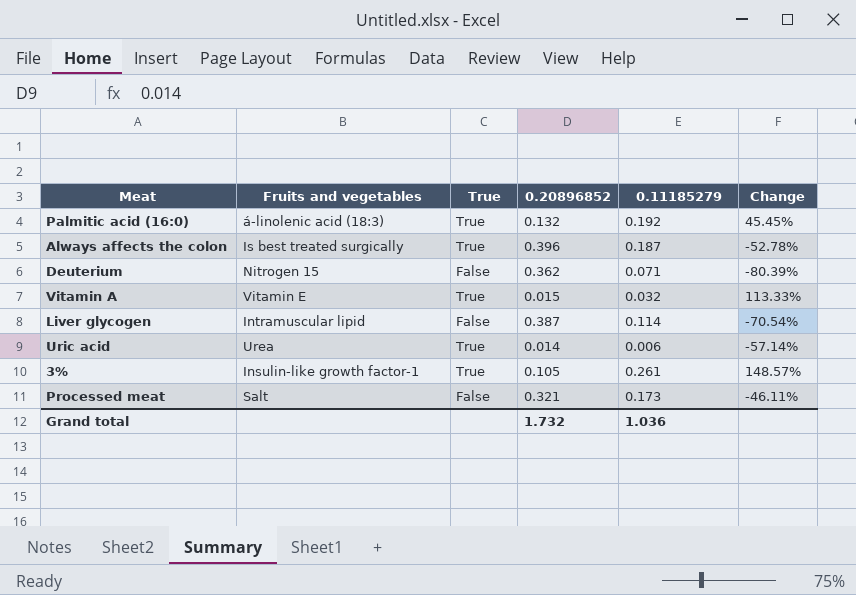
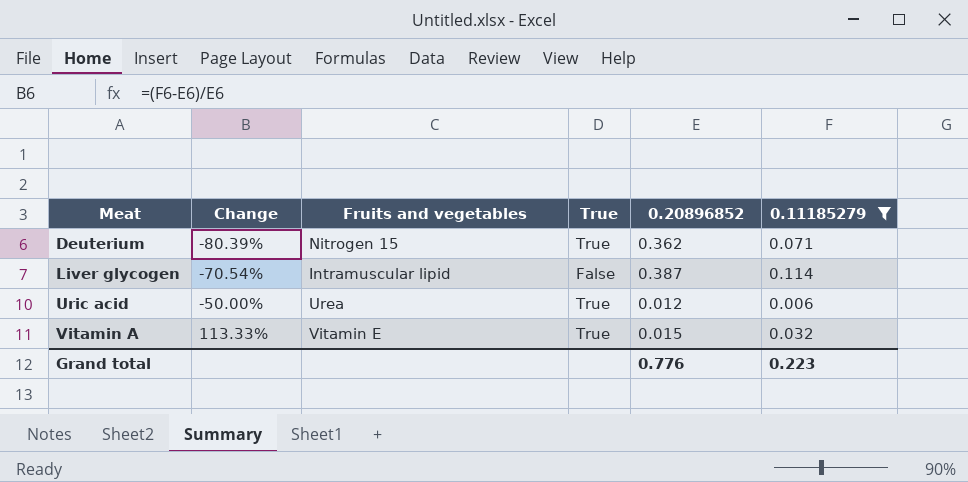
filter: none -> 0.11185279 <= 0.114
row order: none -> Meat ascending
column Change | position: 6 -> 2
Deuterium | True: False -> True
Uric acid | Change: -57.14% -> -50.00%
Uric acid | 0.20896852: 0.014 -> 0.012
Grand total | 0.20896852: 1.732 -> 0.776
Grand total | 0.11185279: 1.036 -> 0.223

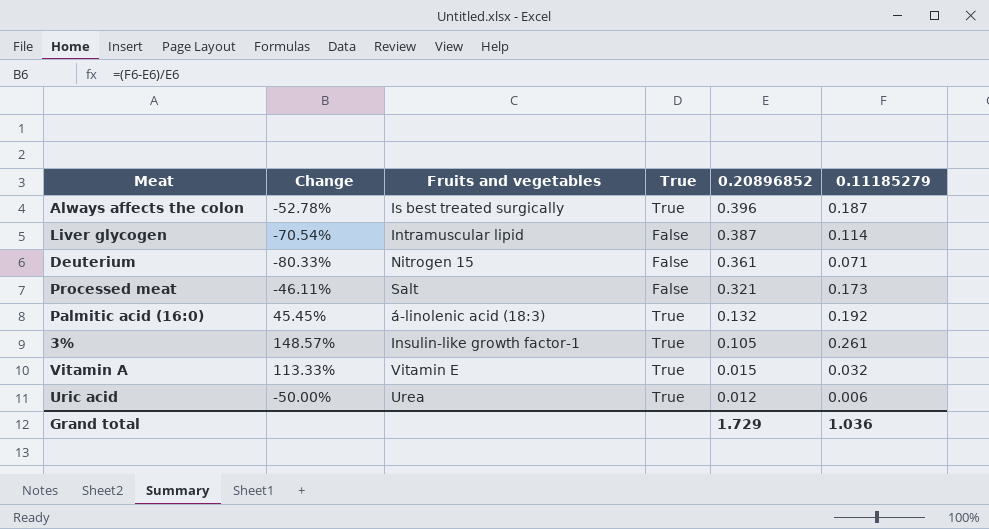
filter: 0.11185279 <= 0.114 -> none
row order: Meat ascending -> 0.20896852 descending
Deuterium | Change: -80.39% -> -80.33%
Deuterium | True: True -> False
Deuterium | 0.20896852: 0.362 -> 0.361
Grand total | 0.20896852: 0.776 -> 1.729
Grand total | 0.11185279: 0.223 -> 1.036

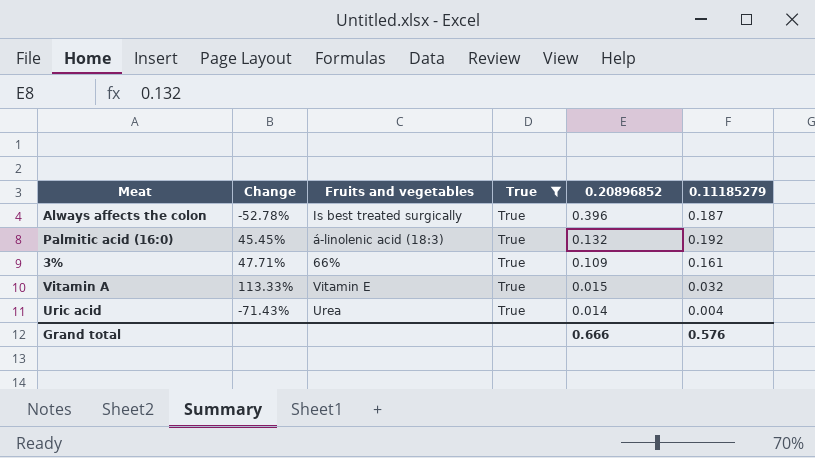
filter: none -> True = True
3% | Change: 148.57% -> 47.71%
3% | Fruits and vegetables: Insulin-like growth factor-1 -> 66%
3% | 0.20896852: 0.105 -> 0.109
3% | 0.11185279: 0.261 -> 0.161
Uric acid | Change: -50.00% -> -71.43%
Uric acid | 0.20896852: 0.012 -> 0.014
Uric acid | 0.11185279: 0.006 -> 0.004
Grand total | 0.20896852: 1.729 -> 0.666
Grand total | 0.11185279: 1.036 -> 0.576

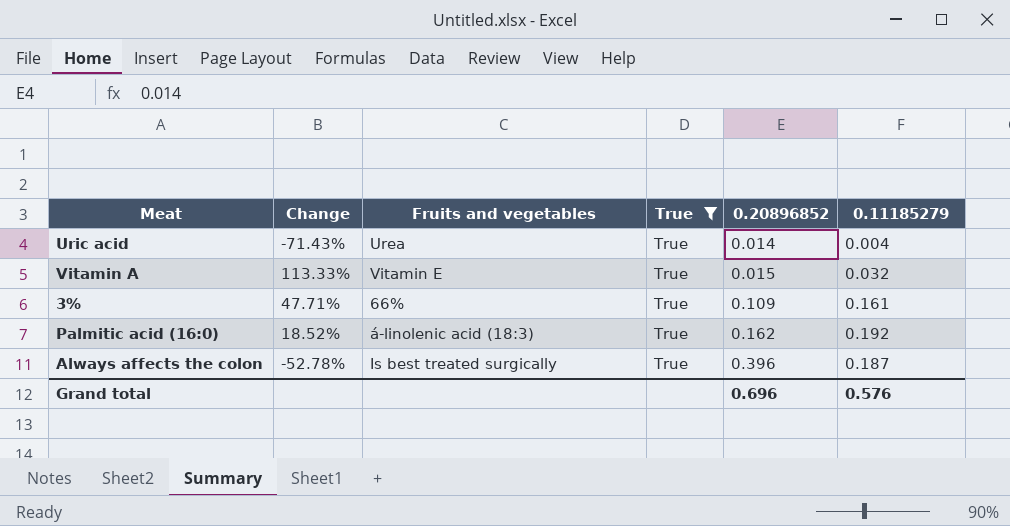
row order: 0.20896852 descending -> 0.20896852 ascending
Palmitic acid (16:0) | Change: 45.45% -> 18.52%
Palmitic acid (16:0) | 0.20896852: 0.132 -> 0.162
Grand total | 0.20896852: 0.666 -> 0.696

